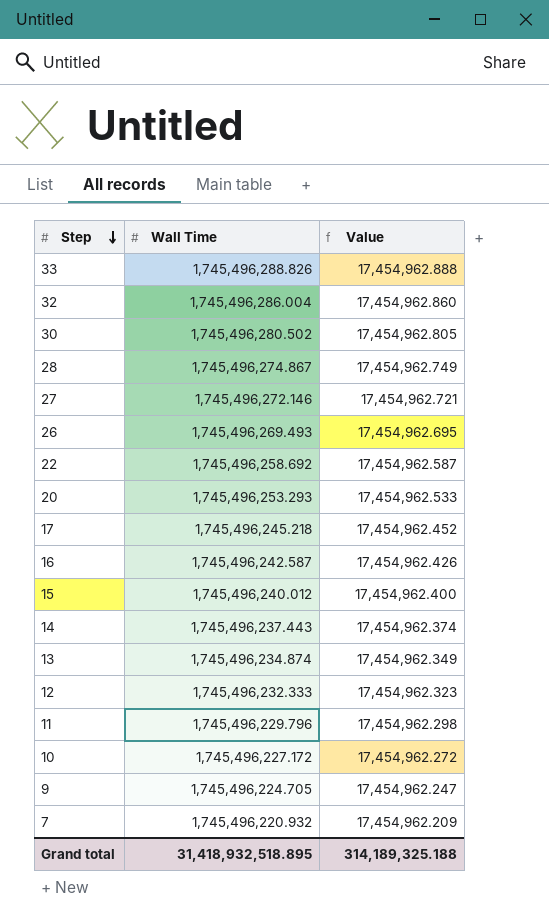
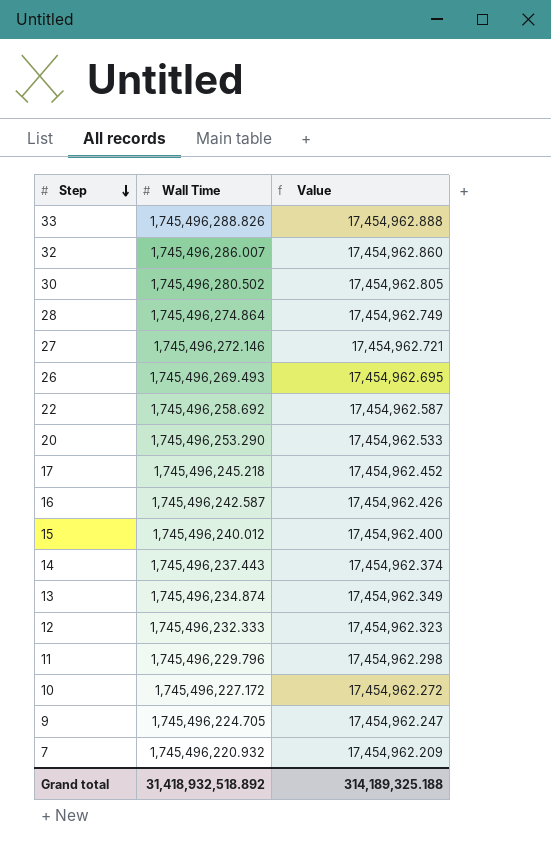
32 | Wall Time: 1,745,496,286.004 -> 1,745,496,286.007
28 | Wall Time: 1,745,496,274.867 -> 1,745,496,274.864
20 | Wall Time: 1,745,496,253.293 -> 1,745,496,253.290
Grand total | Wall Time: 31,418,932,518.895 -> 31,418,932,518.892

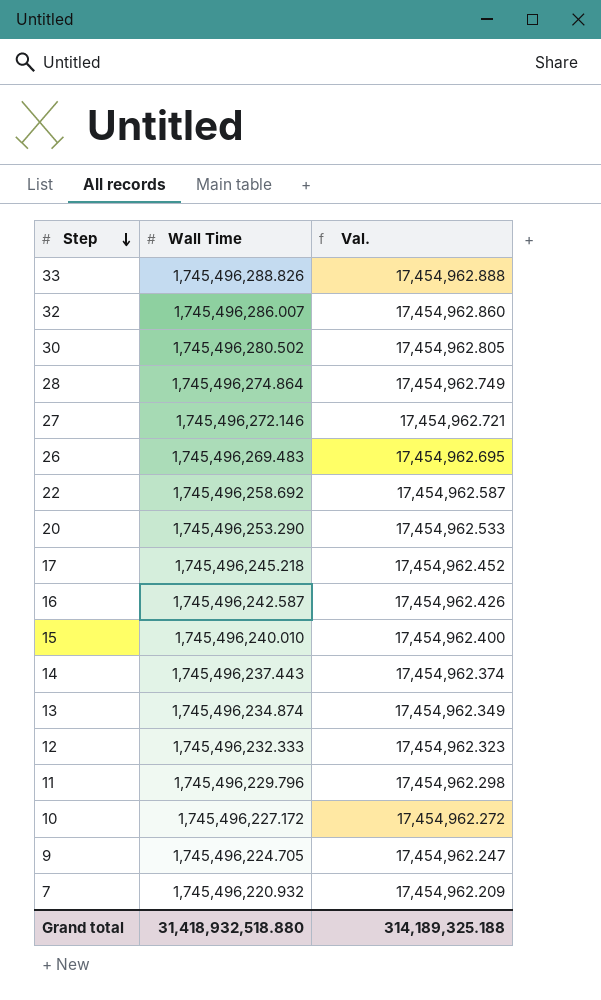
column name: Value -> Val.
26 | Wall Time: 1,745,496,269.493 -> 1,745,496,269.483
15 | Wall Time: 1,745,496,240.012 -> 1,745,496,240.010
Grand total | Wall Time: 31,418,932,518.892 -> 31,418,932,518.880

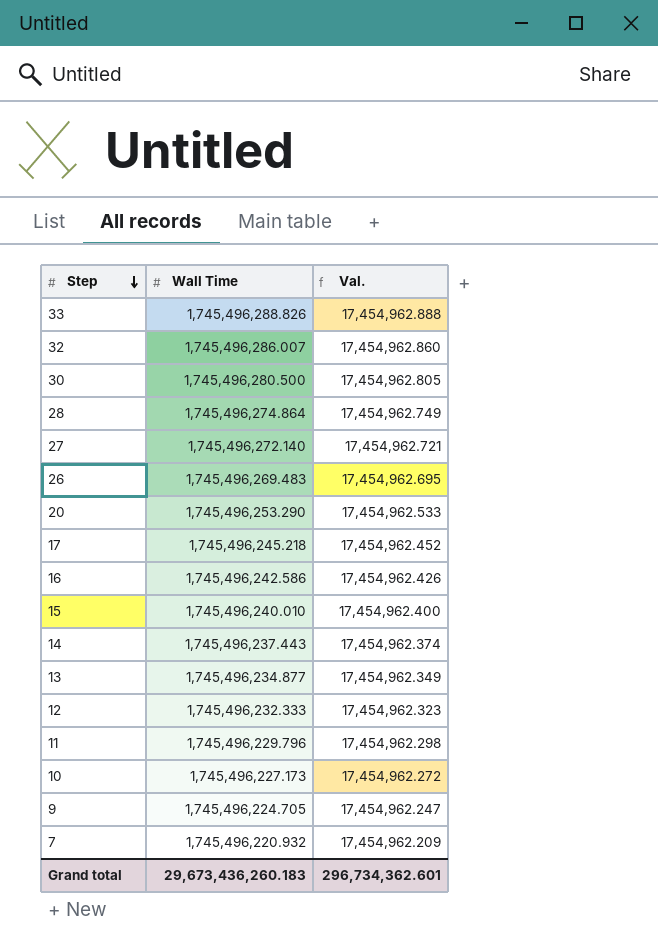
row 22: 1,745,496,258.692 | 17,454,962.587 -> none
30 | Wall Time: 1,745,496,280.502 -> 1,745,496,280.500
27 | Wall Time: 1,745,496,272.146 -> 1,745,496,272.140
16 | Wall Time: 1,745,496,242.587 -> 1,745,496,242.586
13 | Wall Time: 1,745,496,234.874 -> 1,745,496,234.877
10 | Wall Time: 1,745,496,227.172 -> 1,745,496,227.173
Grand total | Wall Time: 31,418,932,518.880 -> 29,673,436,260.183
Grand total | Val.: 314,189,325.188 -> 296,734,362.601

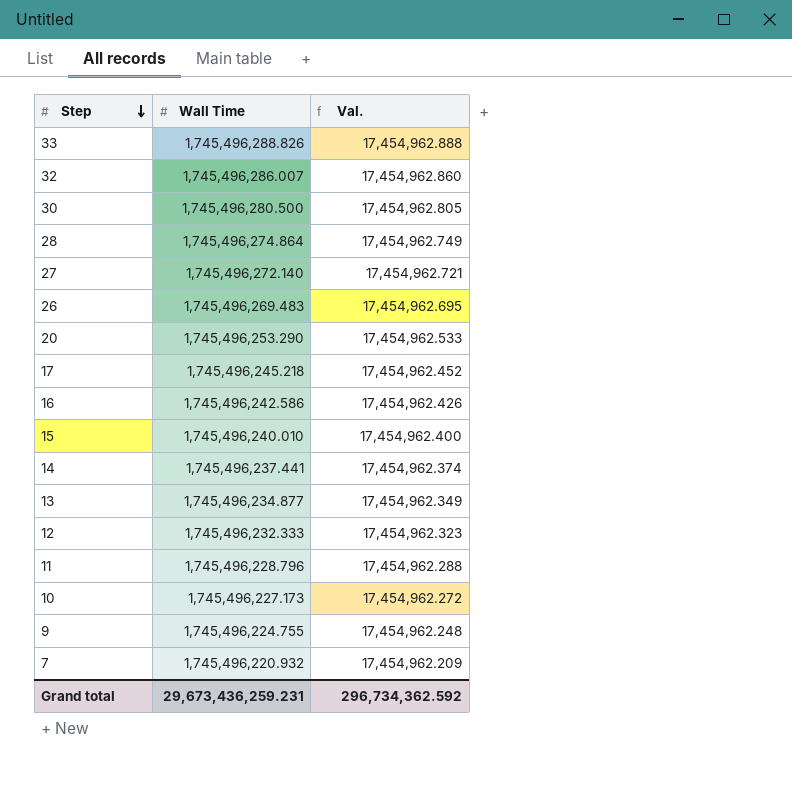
14 | Wall Time: 1,745,496,237.443 -> 1,745,496,237.441
11 | Wall Time: 1,745,496,229.796 -> 1,745,496,228.796
11 | Val.: 17,454,962.298 -> 17,454,962.288
9 | Wall Time: 1,745,496,224.705 -> 1,745,496,224.755
9 | Val.: 17,454,962.247 -> 17,454,962.248
Grand total | Wall Time: 29,673,436,260.183 -> 29,673,436,259.231
Grand total | Val.: 296,734,362.601 -> 296,734,362.592

